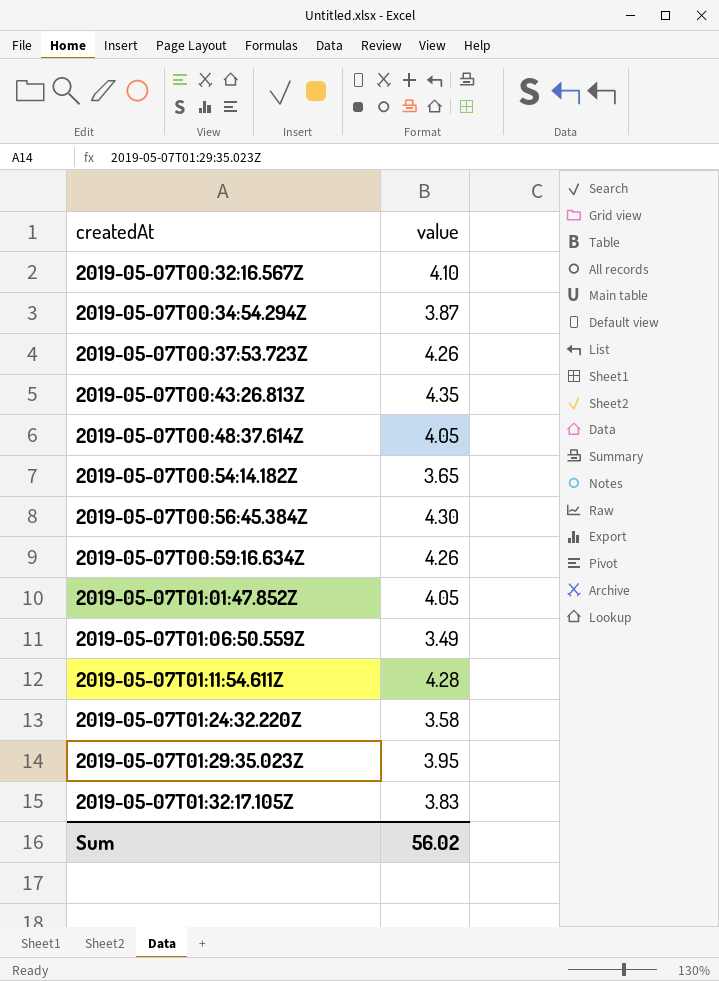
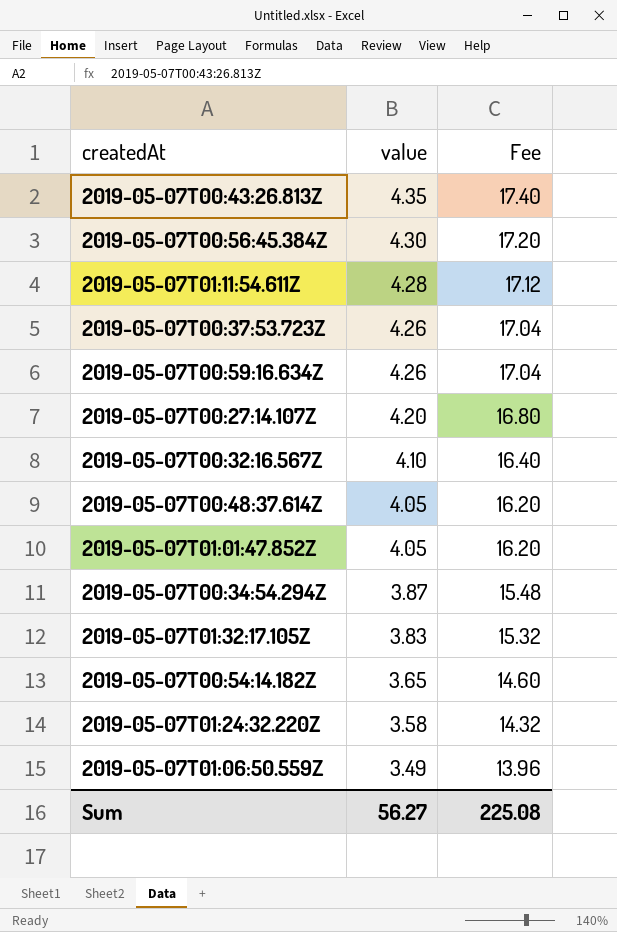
row order: createdAt ascending -> value descending
column Fee | formula: none -> [value] * 4
row 2019-05-07T01:29:35.023Z: 3.95 -> none
row 2019-05-07T00:27:14.107Z: none -> 4.20 | 16.80
Sum | value: 56.02 -> 56.27

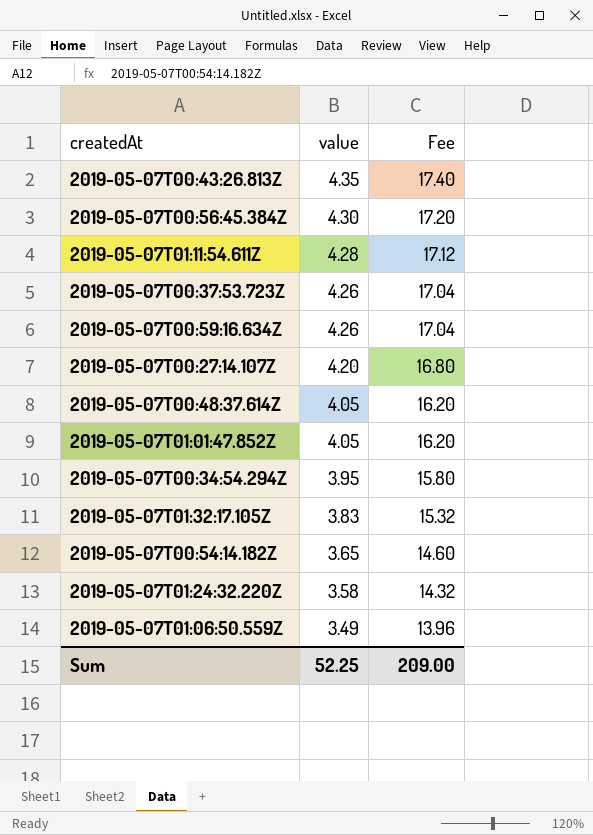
row 2019-05-07T00:32:16.567Z: 4.10 | 16.40 -> none
2019-05-07T00:34:54.294Z | value: 3.87 -> 3.95
2019-05-07T00:34:54.294Z | Fee: 15.48 -> 15.80
Sum | value: 56.27 -> 52.25
Sum | Fee: 225.08 -> 209.00

